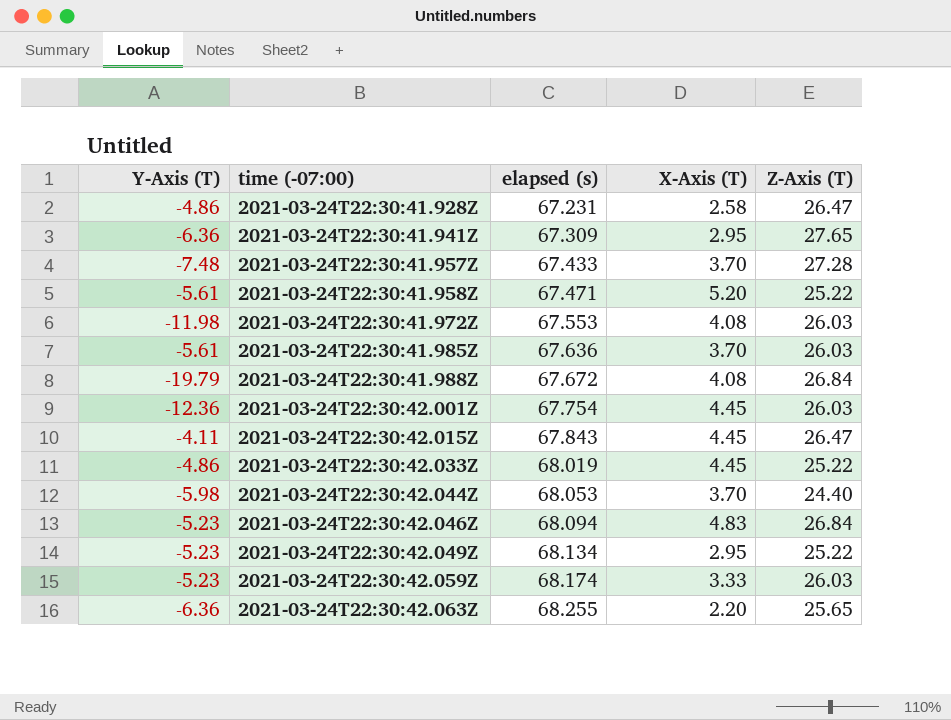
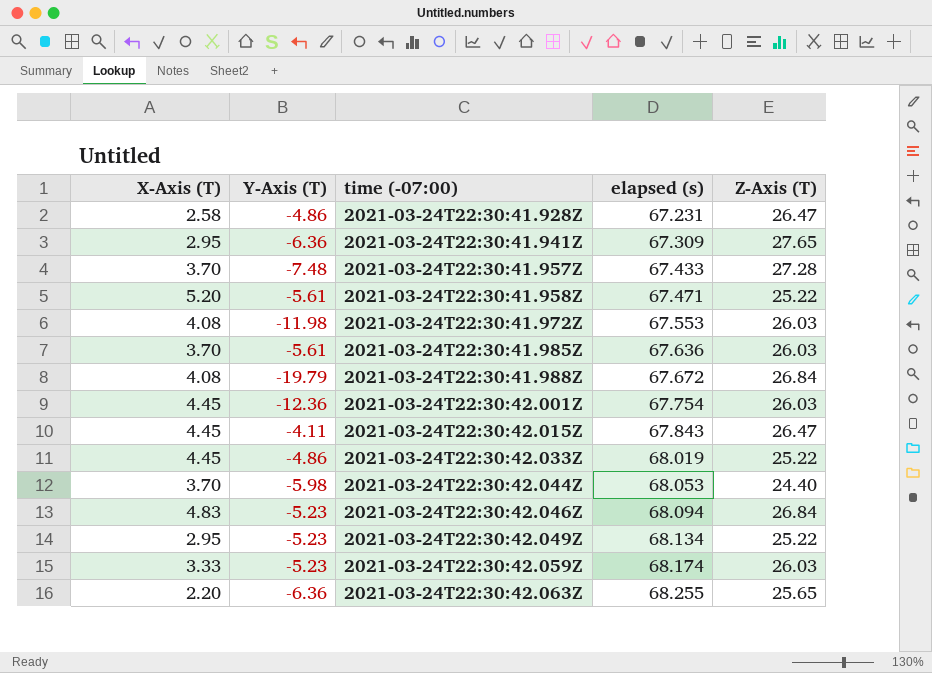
column X-Axis (T) | position: 4 -> 1

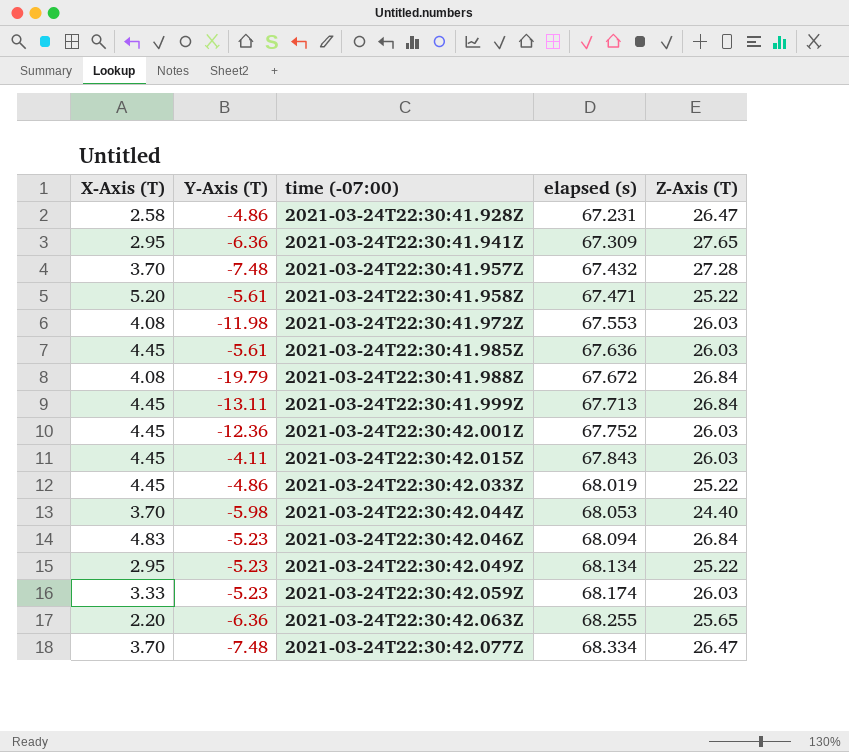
2021-03-24T22:30:41.957Z | elapsed (s): 67.433 -> 67.432
2021-03-24T22:30:41.985Z | X-Axis (T): 3.70 -> 4.45
row 2021-03-24T22:30:41.999Z: none -> 4.45 | -13.11 | 67.713 | 26.84
2021-03-24T22:30:42.001Z | elapsed (s): 67.754 -> 67.752
2021-03-24T22:30:42.015Z | Z-Axis (T): 26.47 -> 26.03
row 2021-03-24T22:30:42.077Z: none -> 3.70 | -7.48 | 68.334 | 26.47

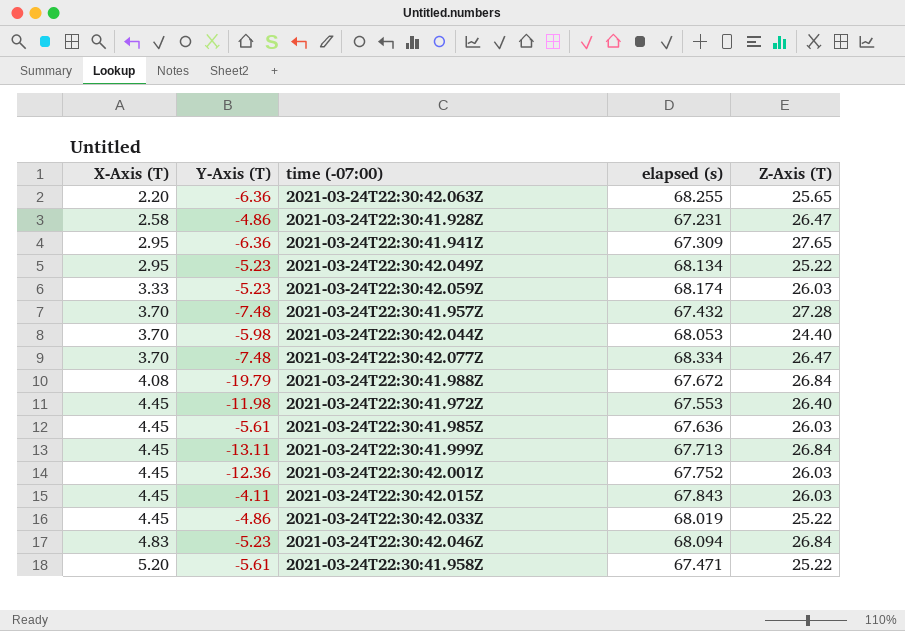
row order: time (-07:00) ascending -> X-Axis (T) ascending
2021-03-24T22:30:41.972Z | X-Axis (T): 4.08 -> 4.45
2021-03-24T22:30:41.972Z | Z-Axis (T): 26.03 -> 26.40

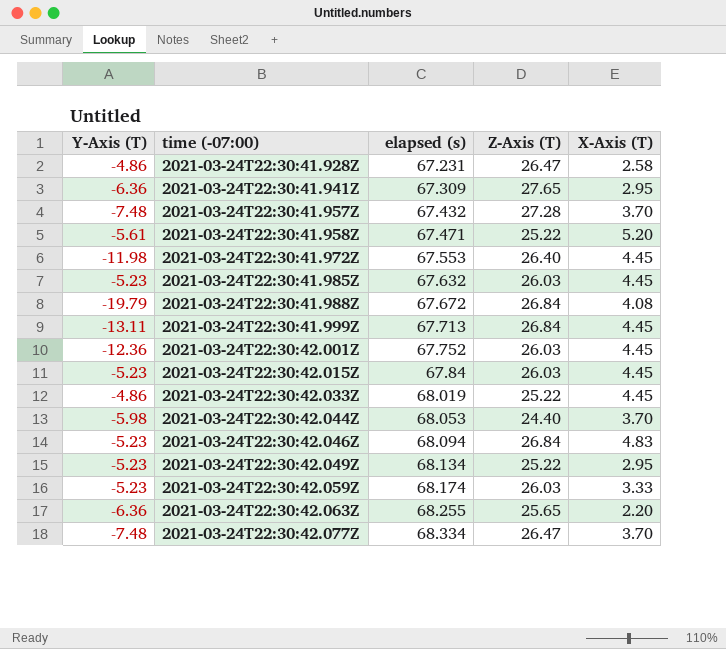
row order: X-Axis (T) ascending -> time (-07:00) ascending
column X-Axis (T) | position: 1 -> 5
2021-03-24T22:30:41.985Z | Y-Axis (T): -5.61 -> -5.23
2021-03-24T22:30:41.985Z | elapsed (s): 67.636 -> 67.632
2021-03-24T22:30:42.015Z | Y-Axis (T): -4.11 -> -5.23
2021-03-24T22:30:42.015Z | elapsed (s): 67.843 -> 67.84

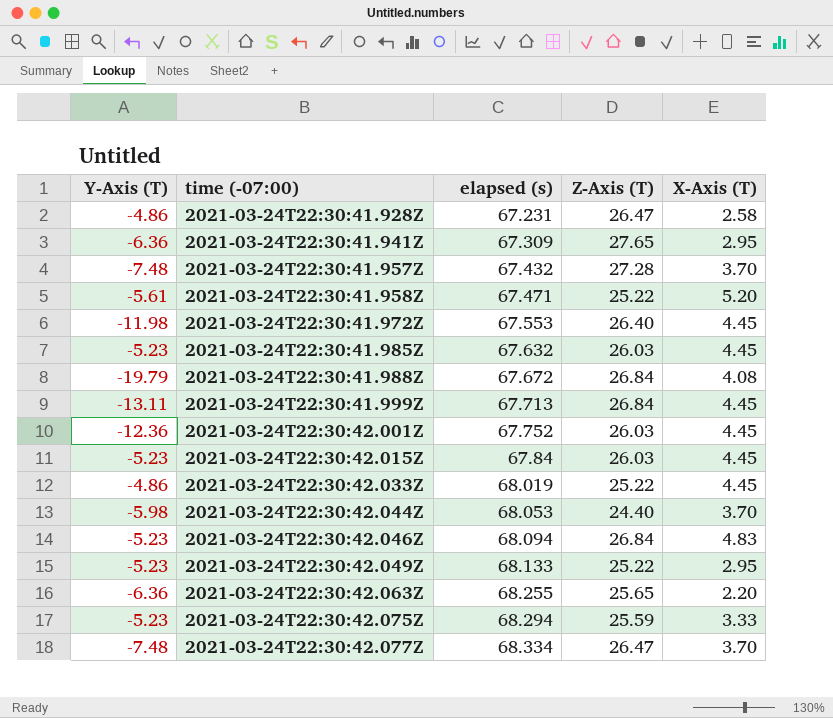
row 2021-03-24T22:30:42.059Z: -5.23 | 68.174 | 26.03 | 3.33 -> none
2021-03-24T22:30:42.049Z | elapsed (s): 68.134 -> 68.133
row 2021-03-24T22:30:42.075Z: none -> -5.23 | 68.294 | 25.59 | 3.33

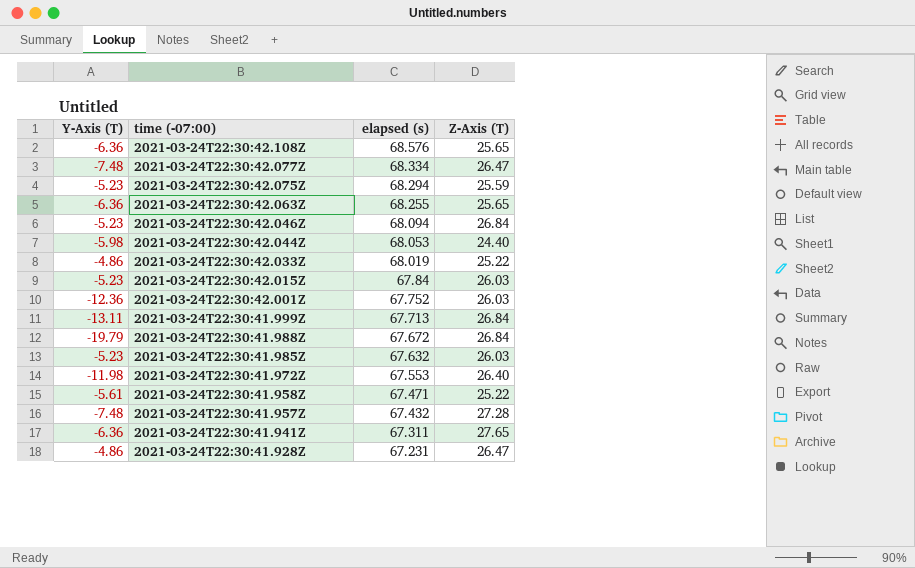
row order: time (-07:00) ascending -> time (-07:00) descending
column X-Axis (T) | position: 5 -> none
row 2021-03-24T22:30:42.049Z: -5.23 | 68.133 | 25.22 | 2.95 -> none
row 2021-03-24T22:30:42.108Z: none -> -6.36 | 68.576 | 25.65
2021-03-24T22:30:41.941Z | elapsed (s): 67.309 -> 67.311

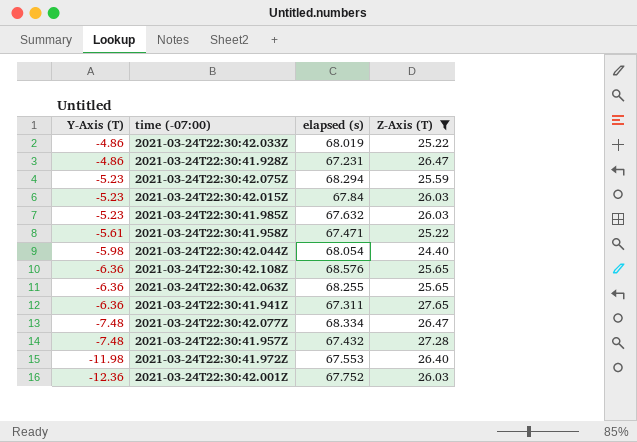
filter: none -> Z-Axis (T) != 26.84
row order: time (-07:00) descending -> Y-Axis (T) descending
2021-03-24T22:30:42.044Z | elapsed (s): 68.053 -> 68.054

